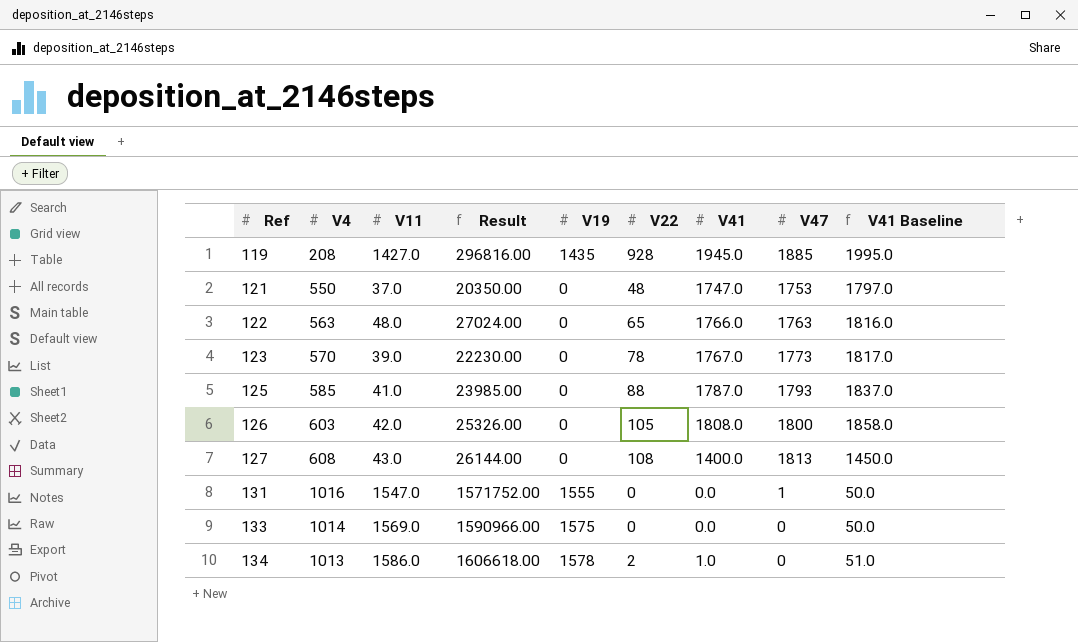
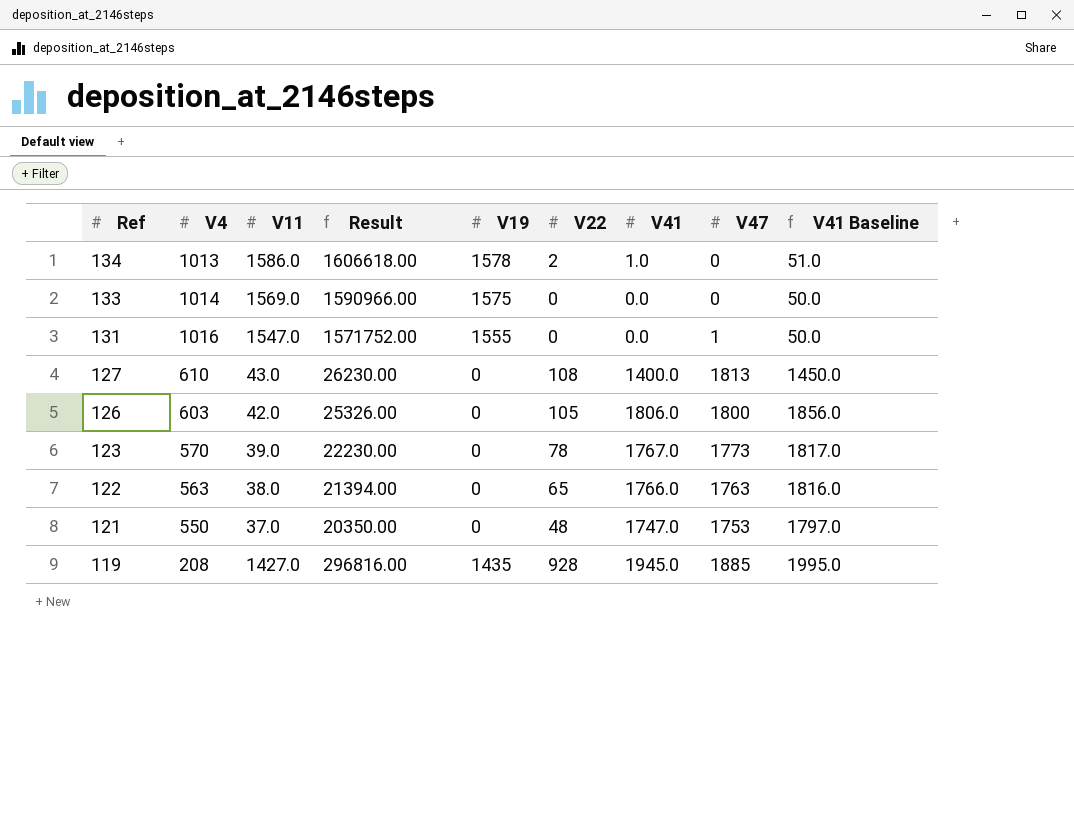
row order: Ref ascending -> Ref descending
row 125: 585 | 41.0 | 23985.00 | 0 | 88 | 1787.0 | 1793 | 1837.0 -> none
127 | V4: 608 -> 610
127 | Result: 26144.00 -> 26230.00
126 | V41: 1808.0 -> 1806.0
126 | V41 Baseline: 1858.0 -> 1856.0
122 | V11: 48.0 -> 38.0
122 | Result: 27024.00 -> 21394.00

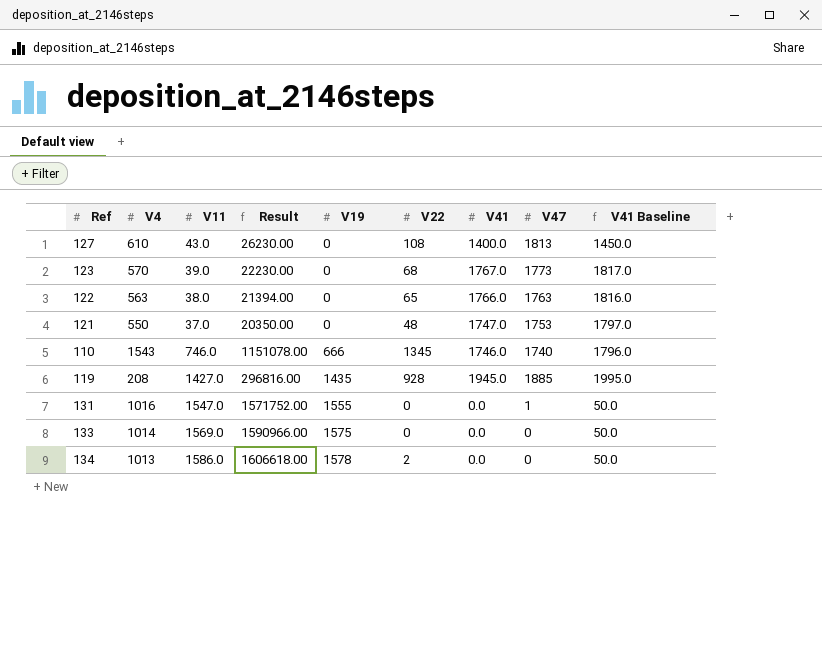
row order: Ref descending -> V19 ascending
row 126: 603 | 42.0 | 25326.00 | 0 | 105 | 1806.0 | 1800 | 1856.0 -> none
123 | V22: 78 -> 68
row 110: none -> 1543 | 746.0 | 1151078.00 | 666 | 1345 | 1746.0 | 1740 | 1796.0
134 | V41: 1.0 -> 0.0
134 | V41 Baseline: 51.0 -> 50.0

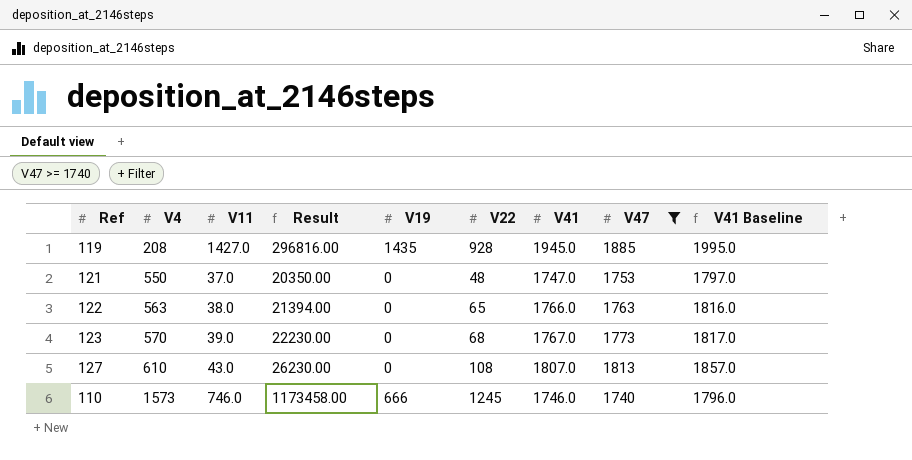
filter: none -> V47 >= 1740
row order: V19 ascending -> V4 ascending
127 | V41: 1400.0 -> 1807.0
127 | V41 Baseline: 1450.0 -> 1857.0
110 | V4: 1543 -> 1573
110 | Result: 1151078.00 -> 1173458.00
110 | V22: 1345 -> 1245

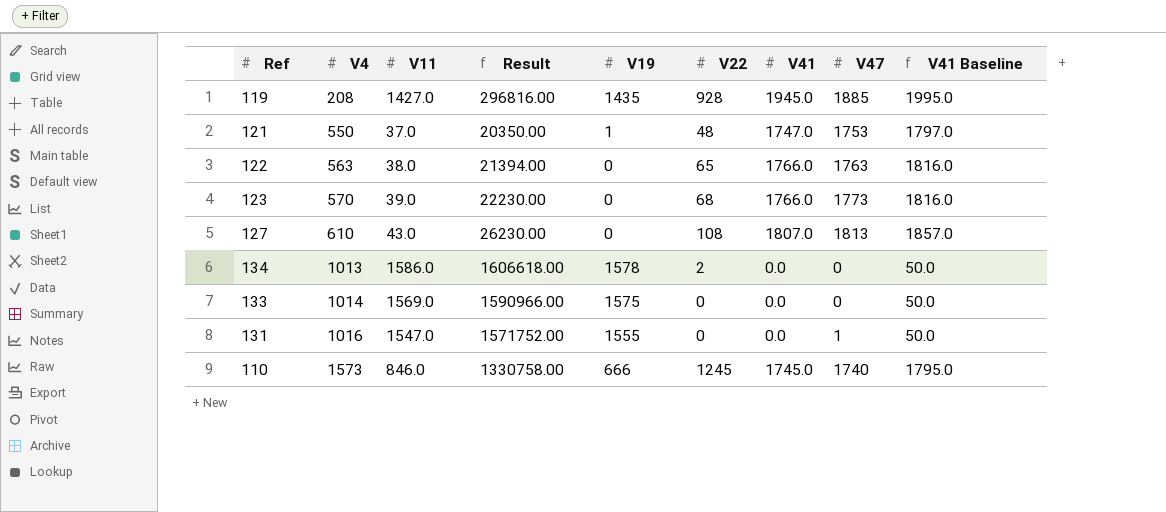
filter: V47 >= 1740 -> none
121 | V19: 0 -> 1
123 | V41: 1767.0 -> 1766.0
123 | V41 Baseline: 1817.0 -> 1816.0
110 | V11: 746.0 -> 846.0
110 | Result: 1173458.00 -> 1330758.00
110 | V41: 1746.0 -> 1745.0
110 | V41 Baseline: 1796.0 -> 1795.0

